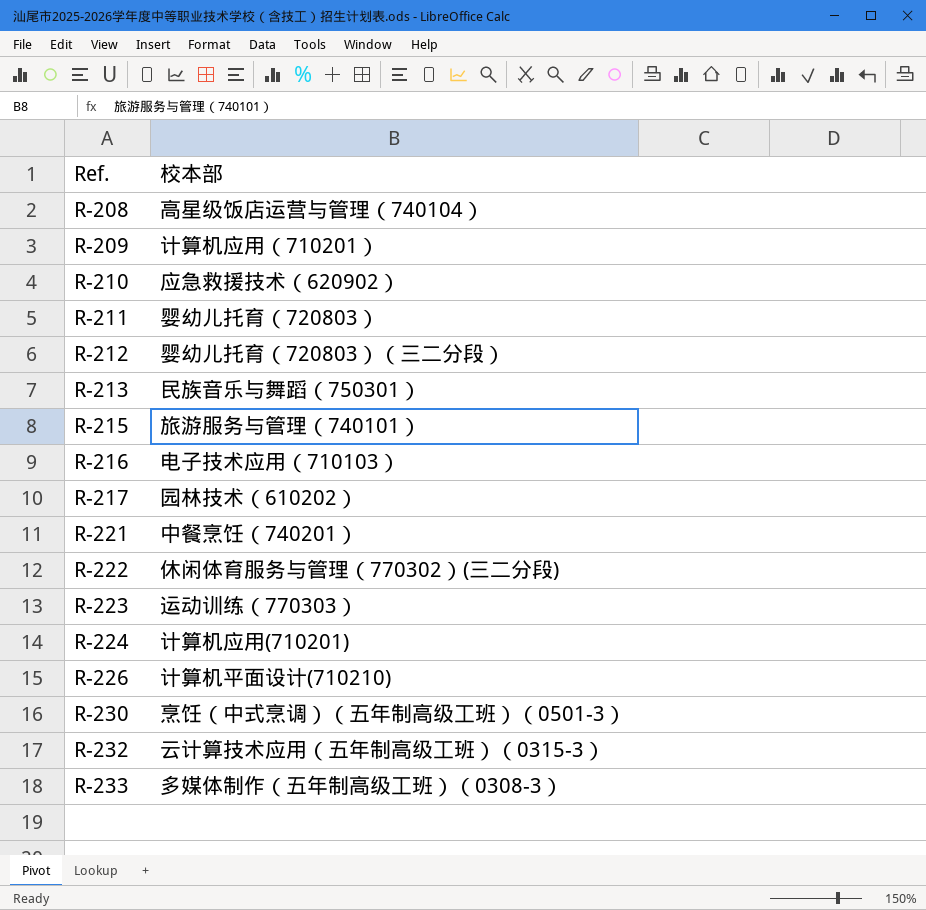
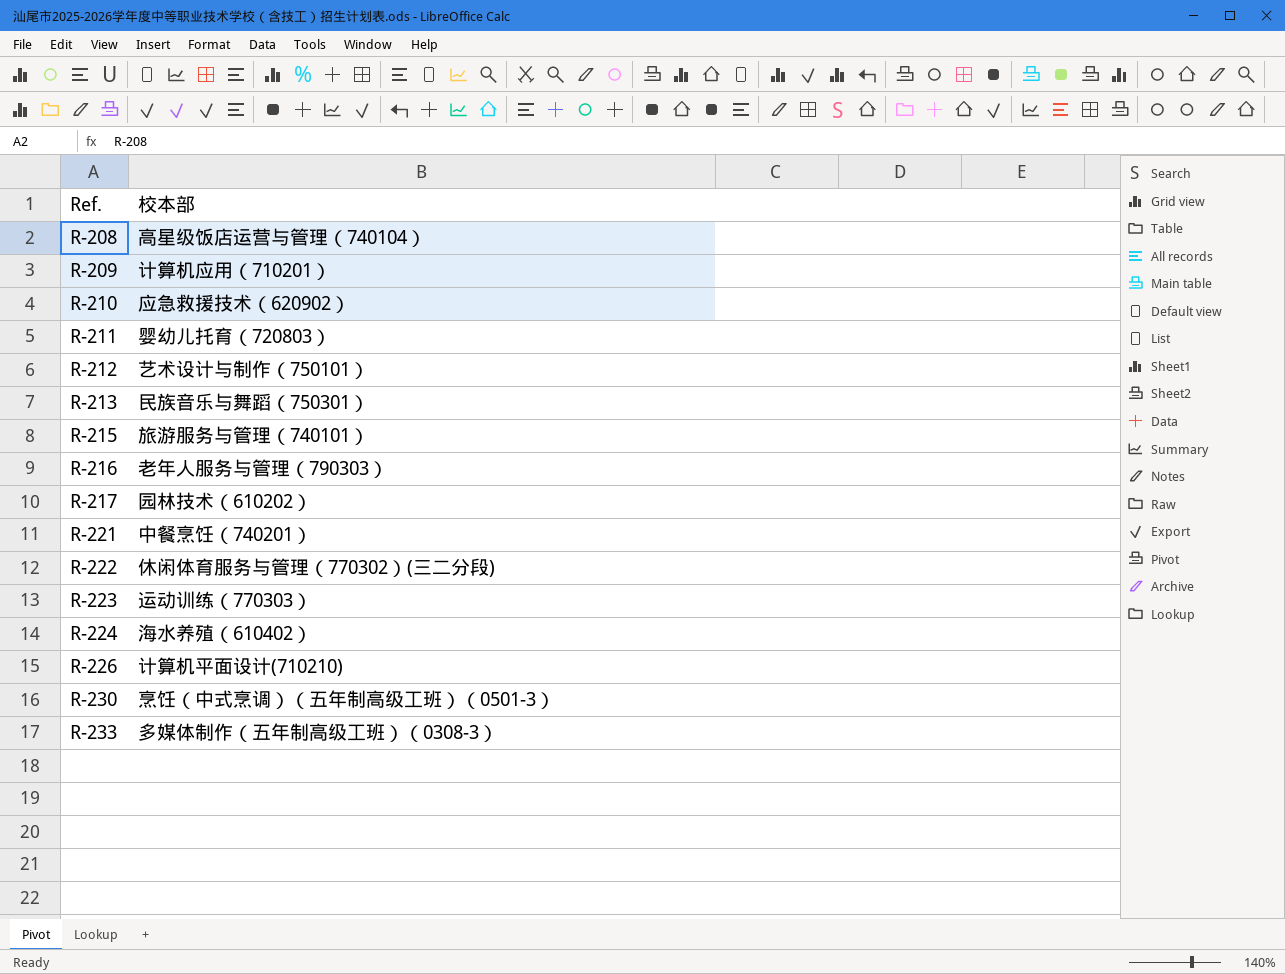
row R-232: 云计算技术应用（五年制高级工班）（0315-3） -> none
R-212 | 校本部: 婴幼儿托育（720803）（三二分段） -> 艺术设计与制作（750101）
R-216 | 校本部: 电子技术应用（710103） -> 老年人服务与管理（790303）
R-224 | 校本部: 计算机应用(710201) -> 海水养殖（610402）

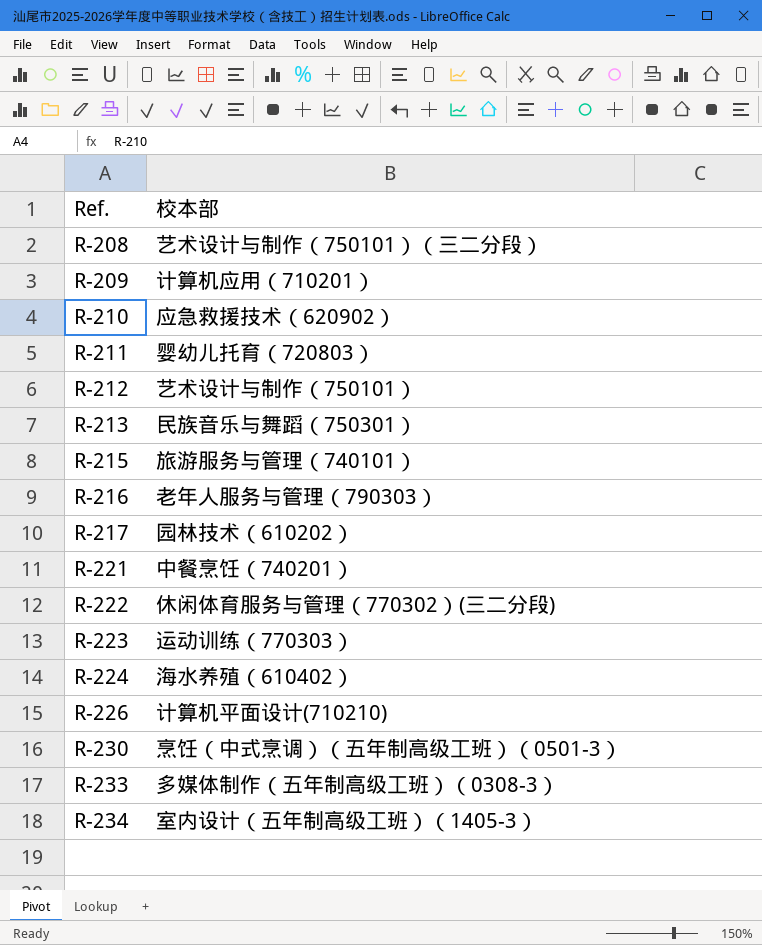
R-208 | 校本部: 高星级饭店运营与管理（740104） -> 艺术设计与制作（750101）（三二分段）
row R-234: none -> 室内设计（五年制高级工班）（1405-3）

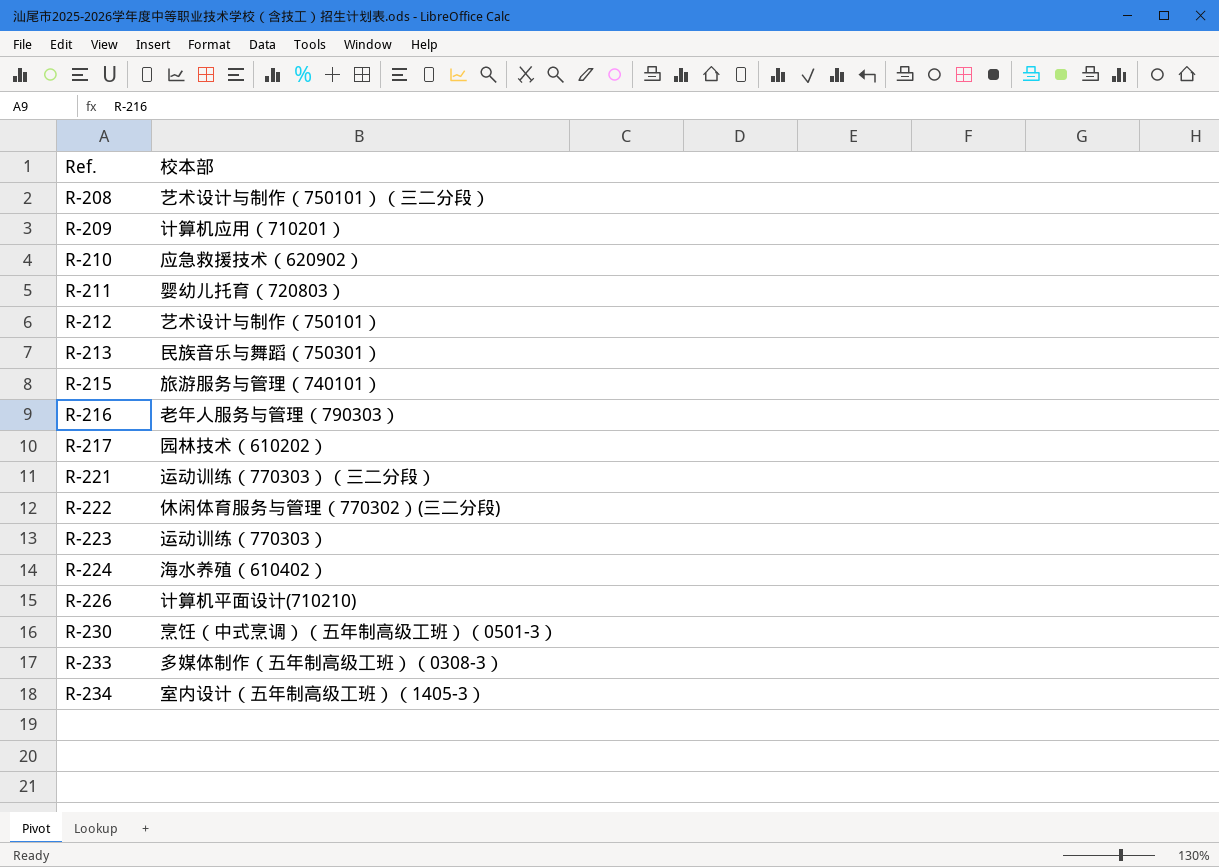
R-221 | 校本部: 中餐烹饪（740201） -> 运动训练（770303）（三二分段）

